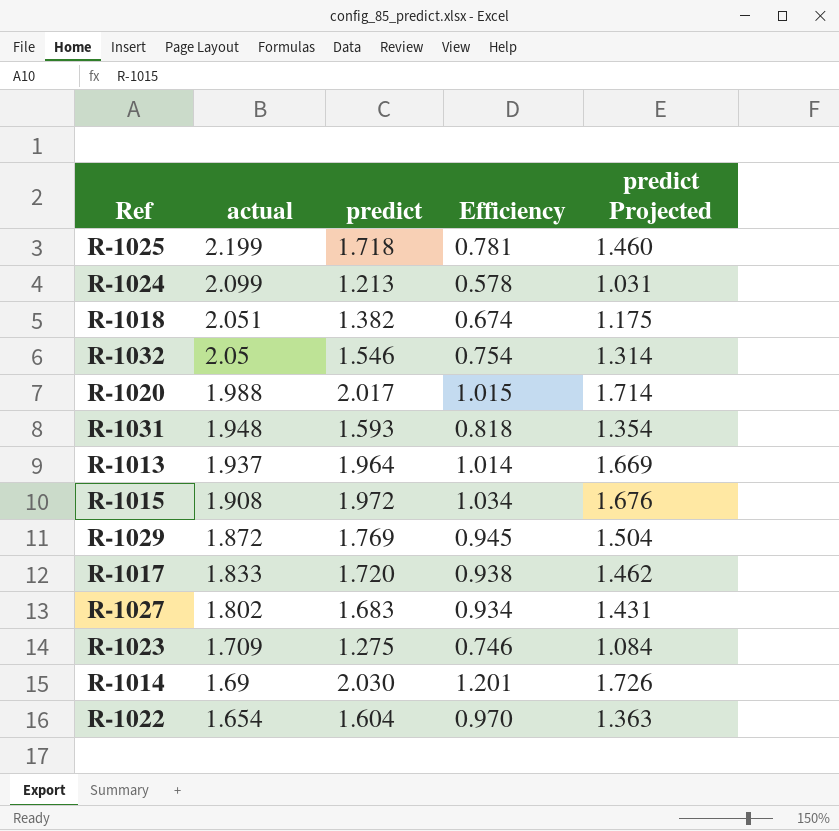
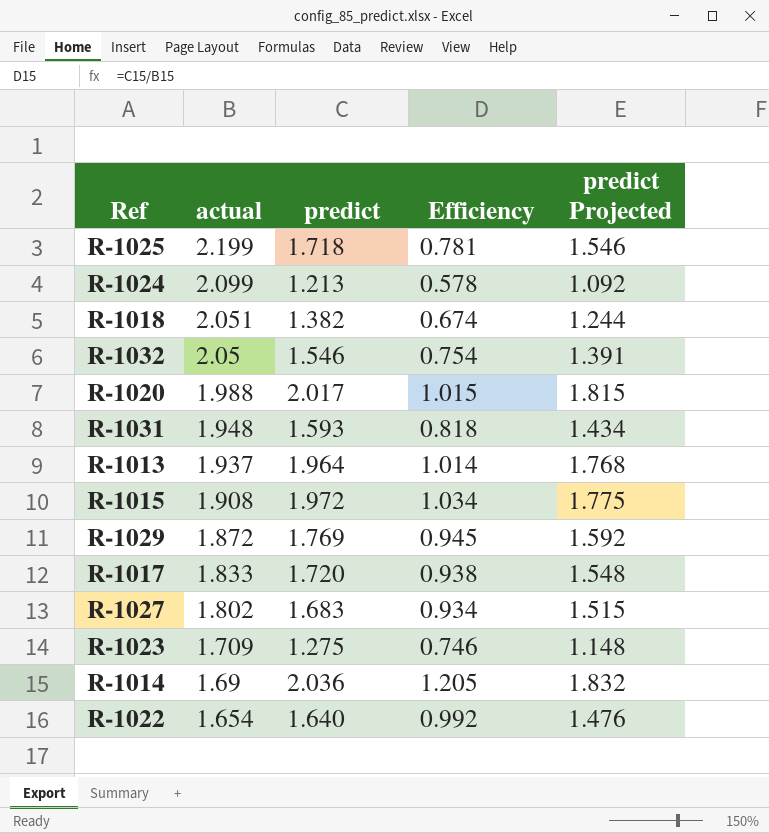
column predict Projected | formula: [predict] * 0.85 -> [predict] * 0.9
R-1014 | predict: 2.030 -> 2.036
R-1014 | Efficiency: 1.201 -> 1.205
R-1022 | predict: 1.604 -> 1.640
R-1022 | Efficiency: 0.970 -> 0.992

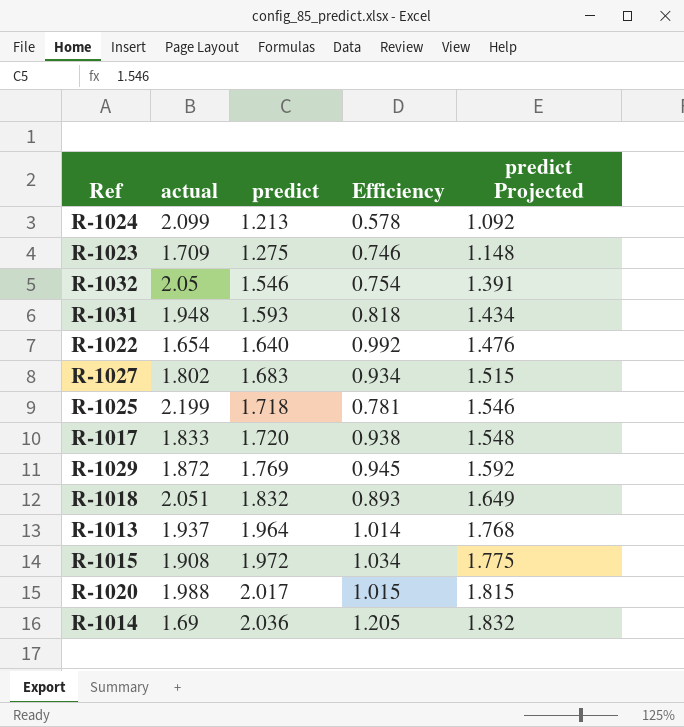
row order: actual descending -> predict ascending
R-1018 | predict: 1.382 -> 1.832
R-1018 | Efficiency: 0.674 -> 0.893
R-1018 | predict Projected: 1.244 -> 1.649

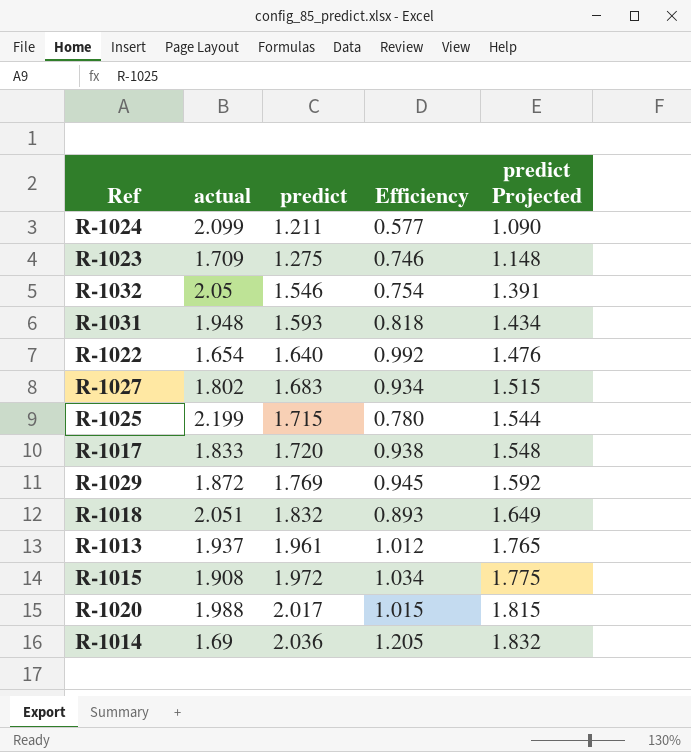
R-1024 | predict: 1.213 -> 1.211
R-1024 | Efficiency: 0.578 -> 0.577
R-1024 | predict Projected: 1.092 -> 1.090
R-1025 | predict: 1.718 -> 1.715
R-1025 | Efficiency: 0.781 -> 0.780
R-1025 | predict Projected: 1.546 -> 1.544
R-1013 | predict: 1.964 -> 1.961
R-1013 | Efficiency: 1.014 -> 1.012
R-1013 | predict Projected: 1.768 -> 1.765

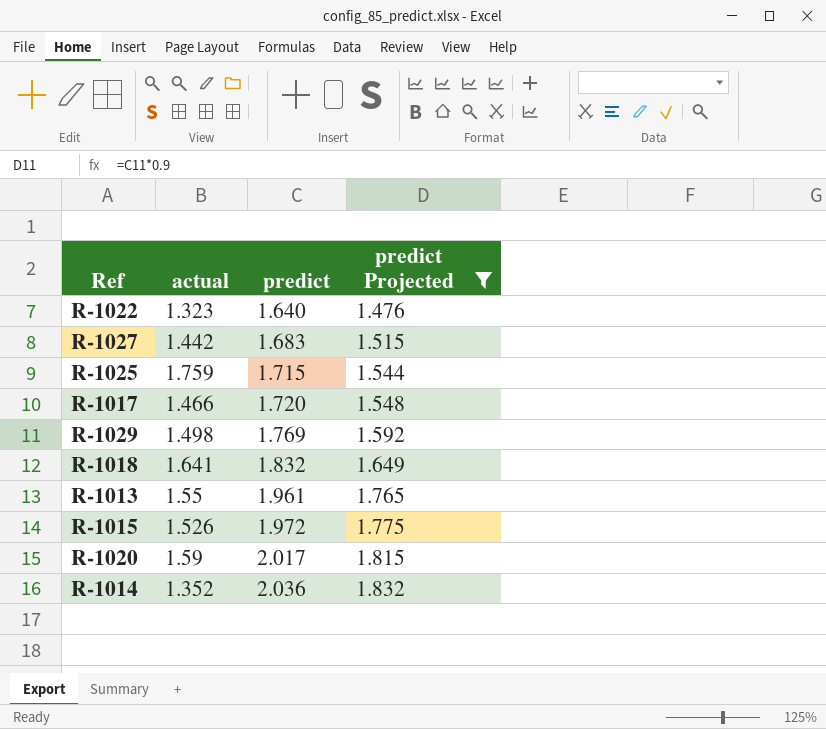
filter: none -> predict Projected >= 1.476
column Efficiency | formula: [predict] / [actual] -> none
R-1022 | actual: 1.654 -> 1.323
R-1027 | actual: 1.802 -> 1.442
R-1025 | actual: 2.199 -> 1.759
R-1017 | actual: 1.833 -> 1.466
R-1029 | actual: 1.872 -> 1.498
R-1018 | actual: 2.051 -> 1.641
R-1013 | actual: 1.937 -> 1.55
R-1015 | actual: 1.908 -> 1.526
R-1020 | actual: 1.988 -> 1.59
R-1014 | actual: 1.69 -> 1.352

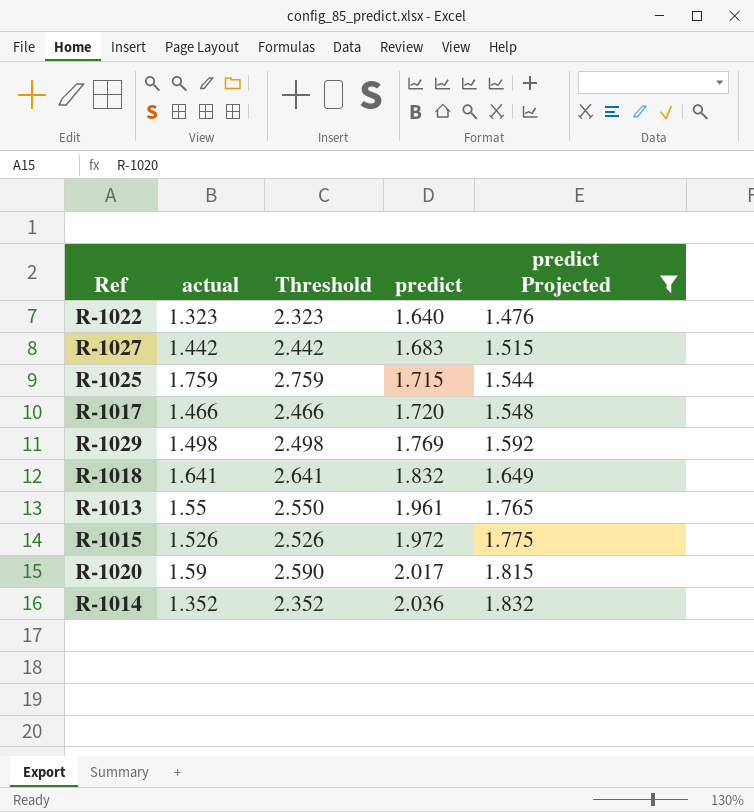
column Threshold | formula: none -> [actual] + 1

